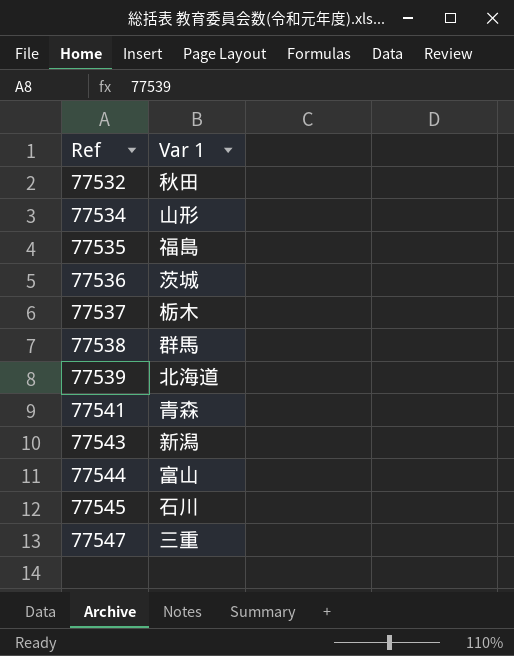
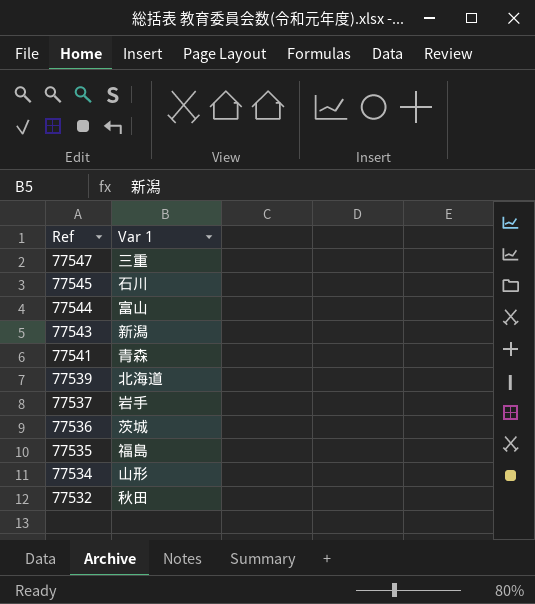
row order: Ref ascending -> Ref descending
row 77538: 群馬 -> none
77537 | Var 1: 栃木 -> 岩手

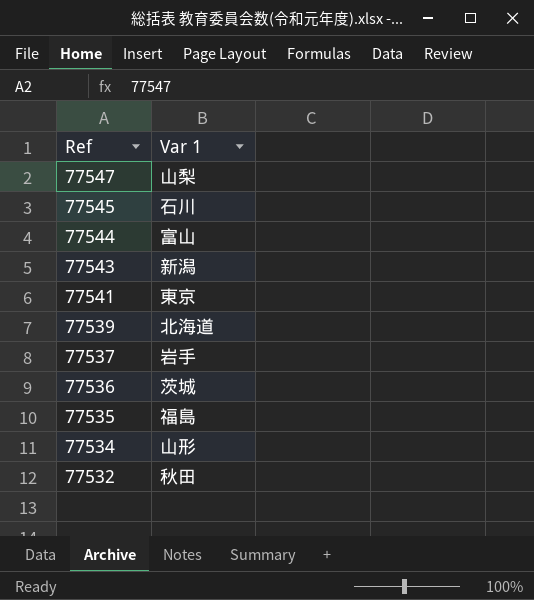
77547 | Var 1: 三重 -> 山梨
77541 | Var 1: 青森 -> 東京

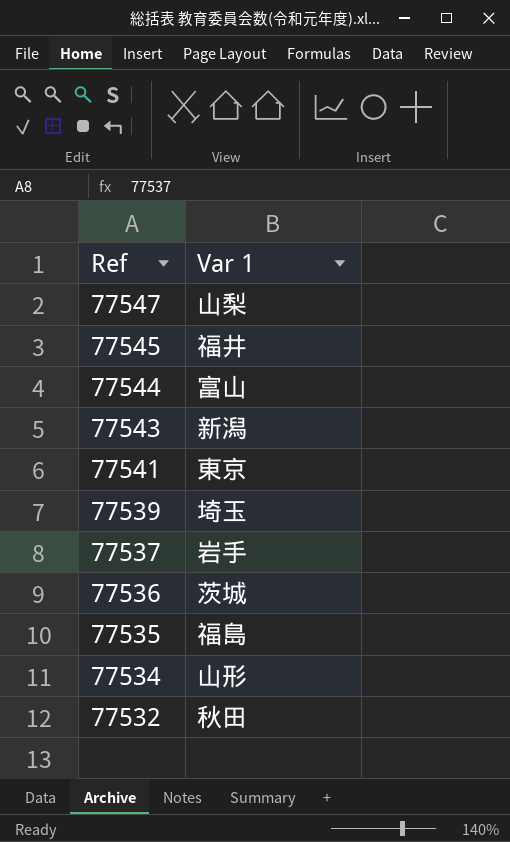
77545 | Var 1: 石川 -> 福井
77539 | Var 1: 北海道 -> 埼玉

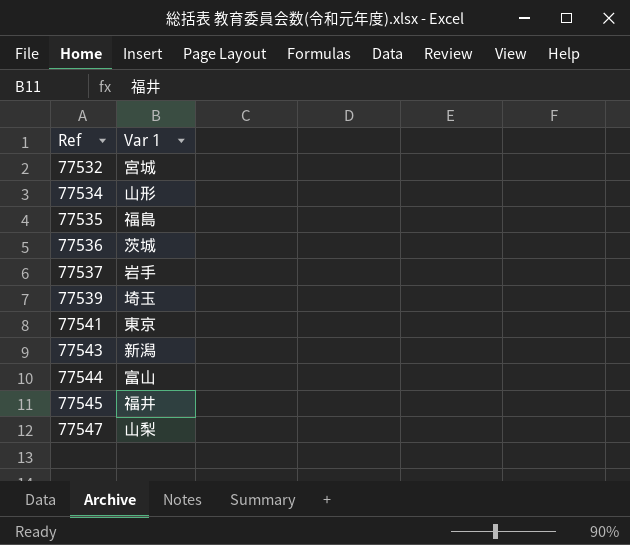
row order: Ref descending -> Ref ascending
77532 | Var 1: 秋田 -> 宮城

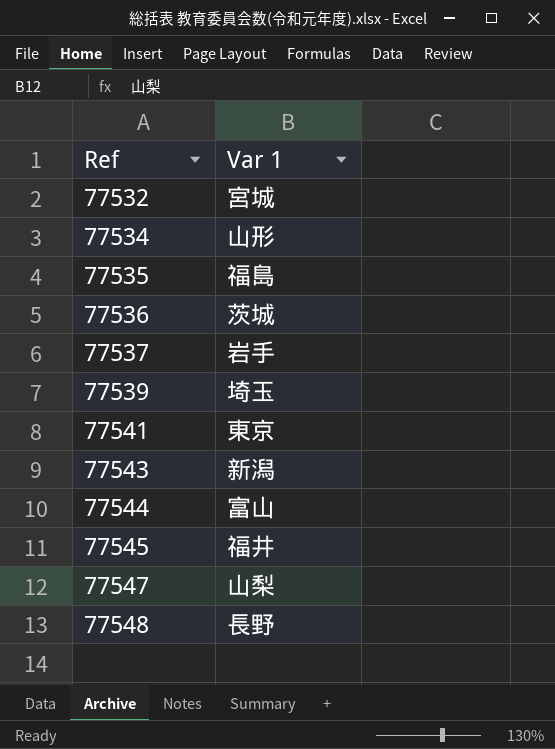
row 77548: none -> 長野

